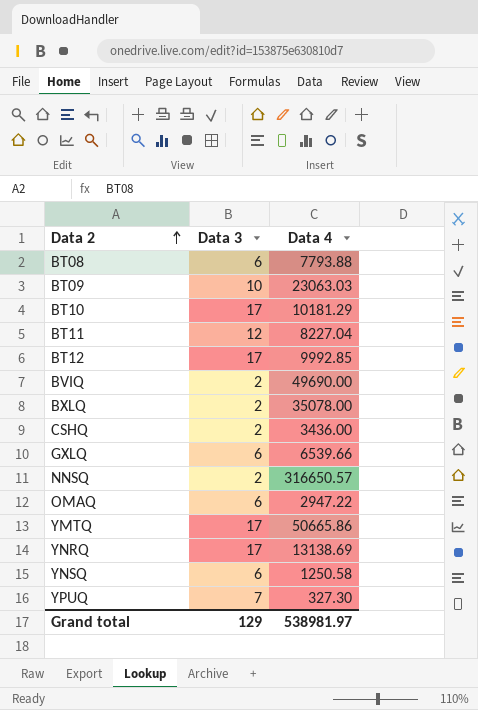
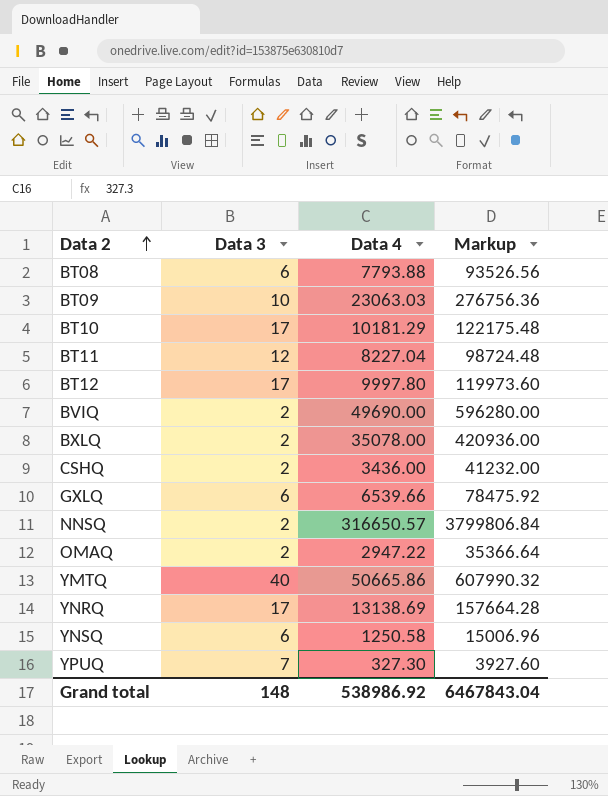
column Markup | formula: none -> [Data 4] * 12
BT12 | Data 4: 9992.85 -> 9997.80
OMAQ | Data 3: 6 -> 2
YMTQ | Data 3: 17 -> 40
Grand total | Data 3: 129 -> 148
Grand total | Data 4: 538981.97 -> 538986.92

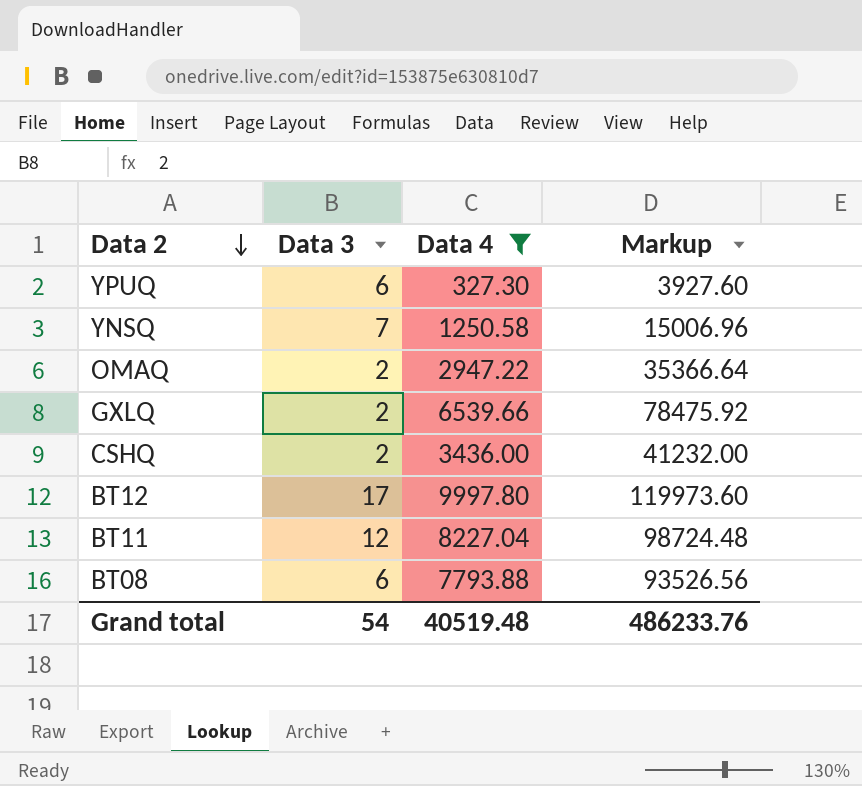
filter: none -> Data 4 <= 9997.80
row order: Data 2 ascending -> Data 2 descending
YPUQ | Data 3: 7 -> 6
YNSQ | Data 3: 6 -> 7
GXLQ | Data 3: 6 -> 2
Grand total | Data 3: 148 -> 54
Grand total | Data 4: 538986.92 -> 40519.48
Grand total | Markup: 6467843.04 -> 486233.76

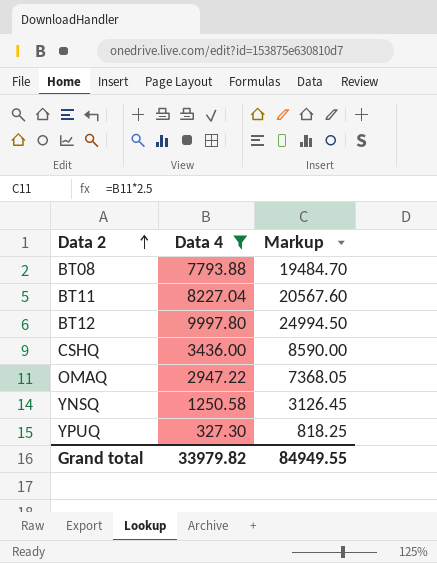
row order: Data 2 descending -> Data 2 ascending
column Data 3 | position: 2 -> none
column Markup | formula: [Data 4] * 12 -> [Data 4] * 2.5
row GXLQ: 2 | 6539.66 | 78475.92 -> none
Grand total | Data 4: 40519.48 -> 33979.82
Grand total | Markup: 486233.76 -> 84949.55

